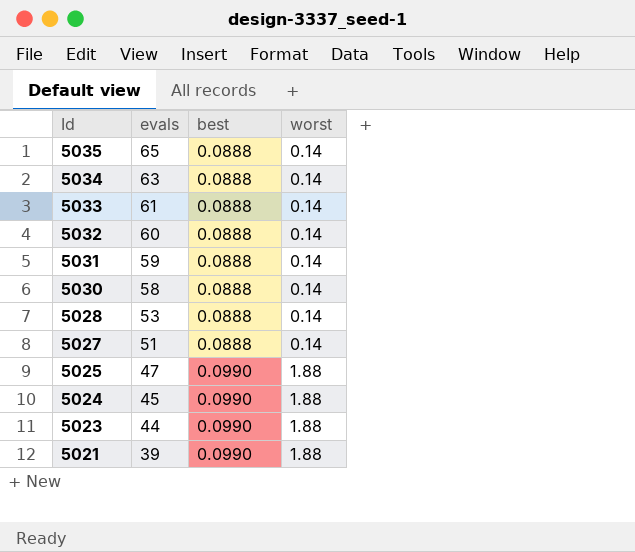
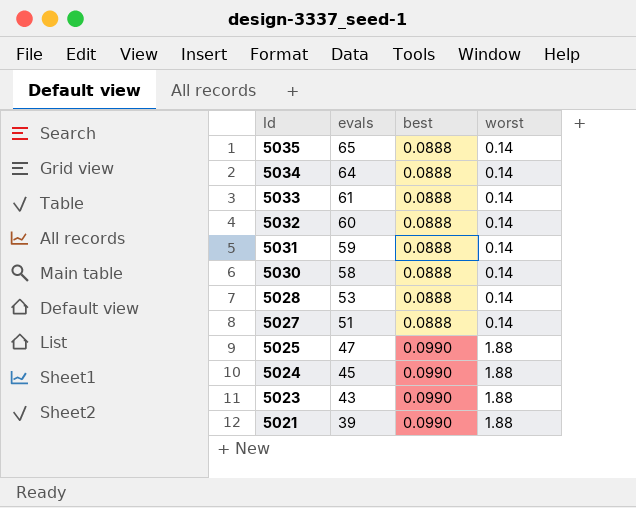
5034 | evals: 63 -> 64
5023 | evals: 44 -> 43

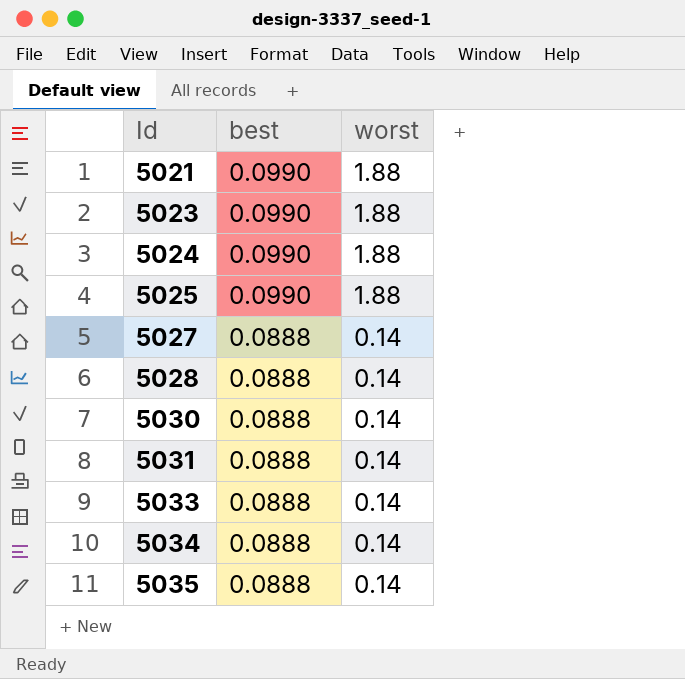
row order: Id descending -> Id ascending
column evals | position: 2 -> none
row 5032: 60 | 0.0888 | 0.14 -> none

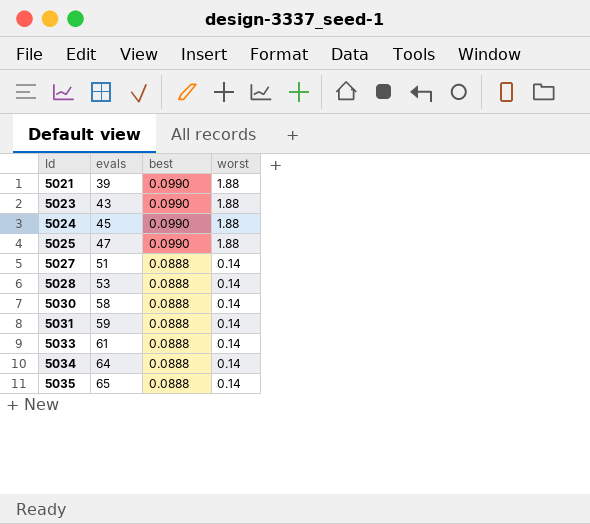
column evals | position: none -> 2

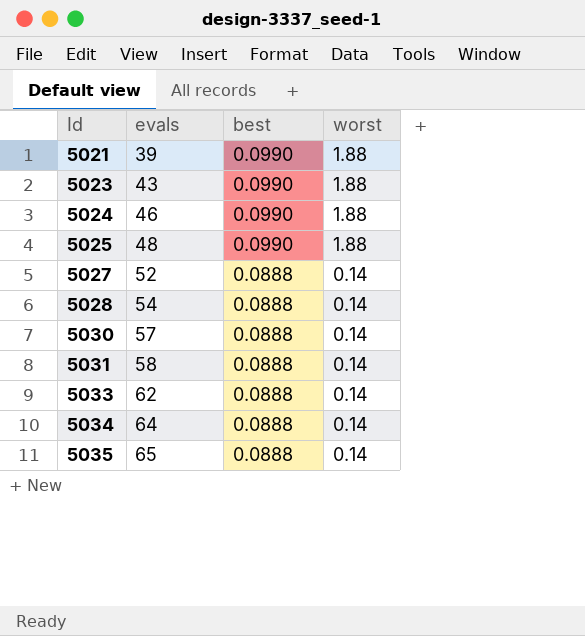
5024 | evals: 45 -> 46
5025 | evals: 47 -> 48
5027 | evals: 51 -> 52
5028 | evals: 53 -> 54
5030 | evals: 58 -> 57
5031 | evals: 59 -> 58
5033 | evals: 61 -> 62

